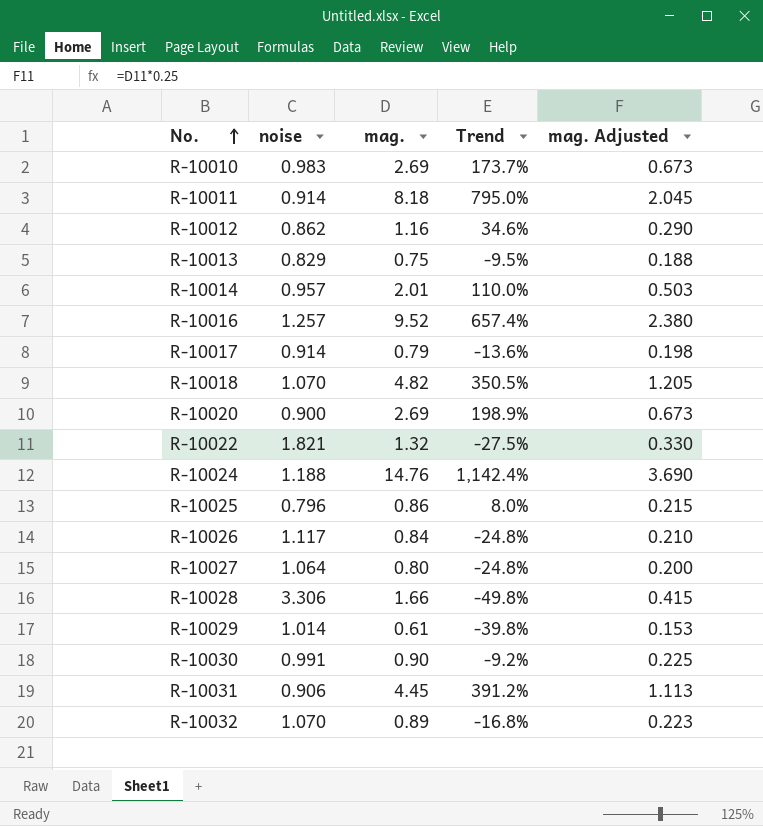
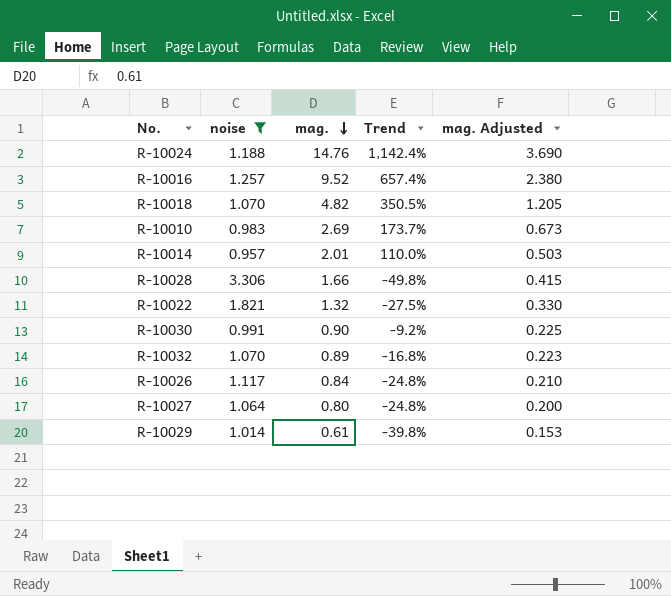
filter: none -> noise >= 0.957
row order: No. ascending -> mag. descending

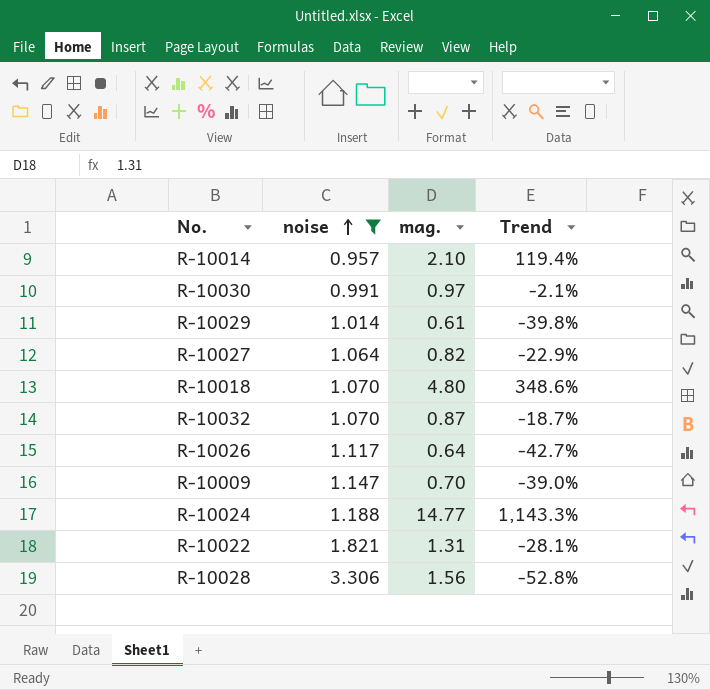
row order: mag. descending -> noise ascending
column mag. Adjusted | formula: [mag.] * 0.25 -> none
row R-10016: 1.257 | 9.52 | 657.4% | 2.380 -> none
row R-10010: 0.983 | 2.69 | 173.7% | 0.673 -> none
R-10014 | mag.: 2.01 -> 2.10
R-10014 | Trend: 110.0% -> 119.4%
R-10030 | mag.: 0.90 -> 0.97
R-10030 | Trend: -9.2% -> -2.1%
R-10027 | mag.: 0.80 -> 0.82
R-10027 | Trend: -24.8% -> -22.9%
R-10018 | mag.: 4.82 -> 4.80
R-10018 | Trend: 350.5% -> 348.6%
R-10032 | mag.: 0.89 -> 0.87
R-10032 | Trend: -16.8% -> -18.7%
R-10026 | mag.: 0.84 -> 0.64
R-10026 | Trend: -24.8% -> -42.7%
row R-10009: none -> 1.147 | 0.70 | -39.0%
R-10024 | mag.: 14.76 -> 14.77
R-10024 | Trend: 1,142.4% -> 1,143.3%
R-10022 | mag.: 1.32 -> 1.31
R-10022 | Trend: -27.5% -> -28.1%
R-10028 | mag.: 1.66 -> 1.56
R-10028 | Trend: -49.8% -> -52.8%

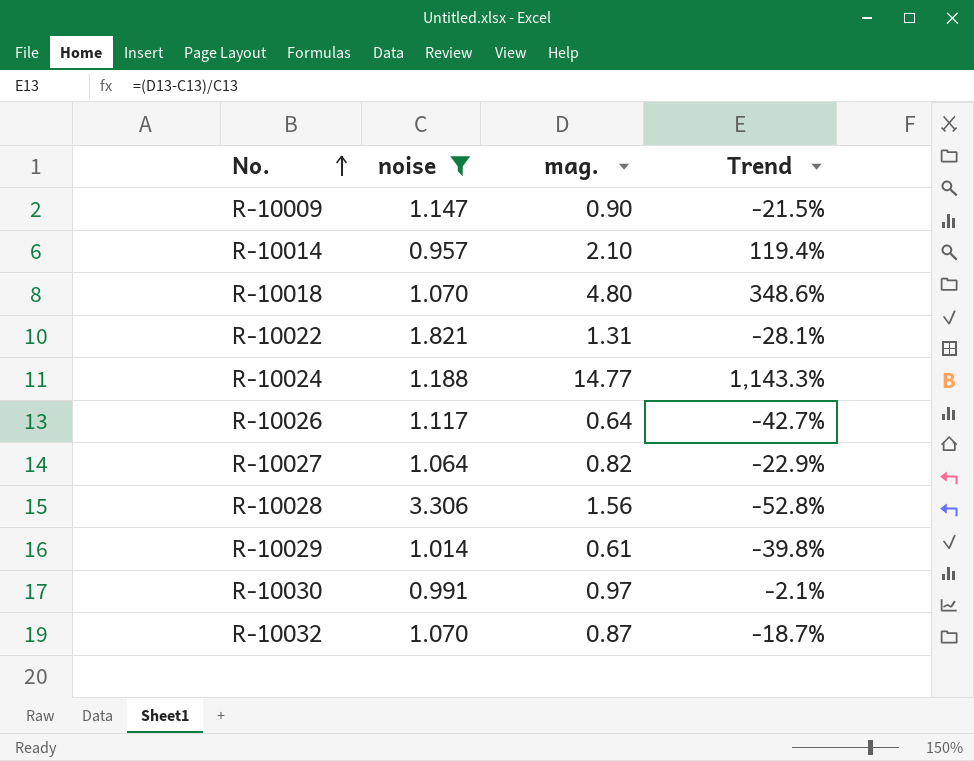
row order: noise ascending -> No. ascending
R-10009 | mag.: 0.70 -> 0.90
R-10009 | Trend: -39.0% -> -21.5%

